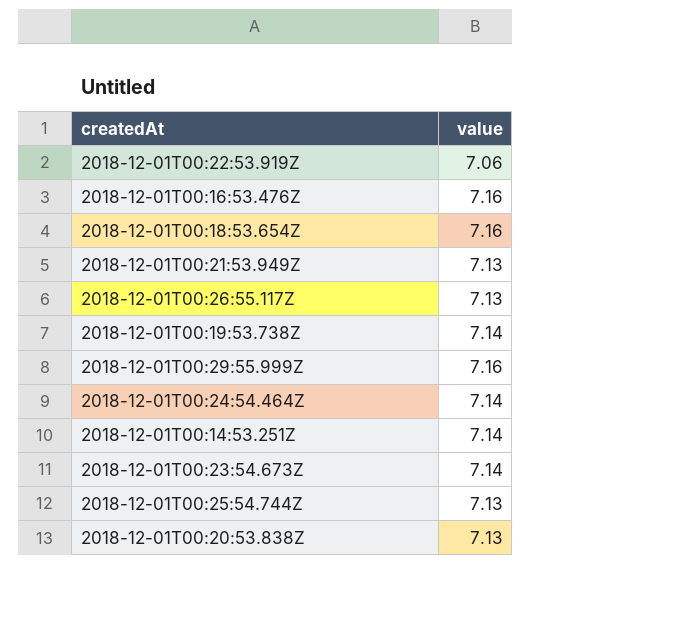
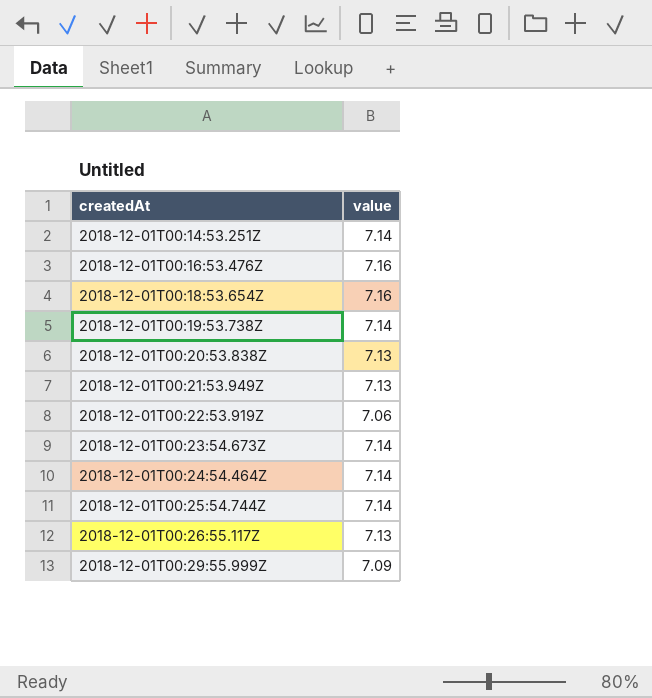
row order: none -> createdAt ascending
2018-12-01T00:25:54.744Z | value: 7.13 -> 7.14
2018-12-01T00:29:55.999Z | value: 7.16 -> 7.09

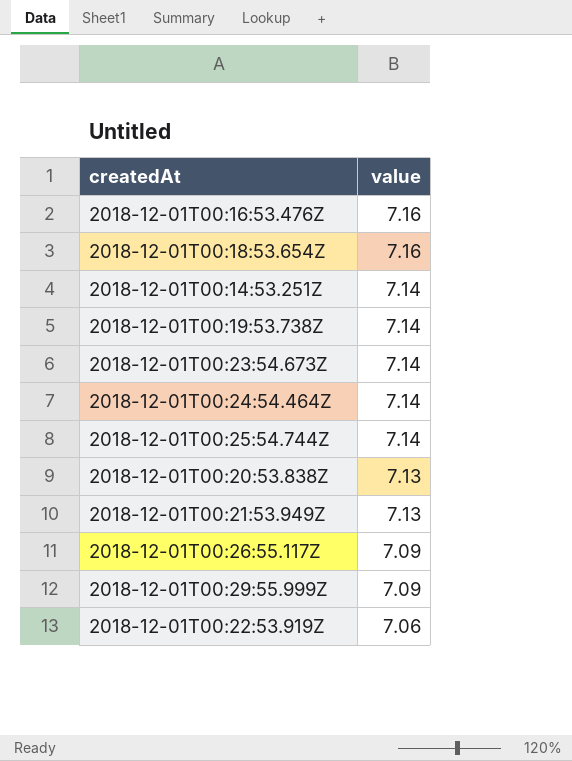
row order: createdAt ascending -> value descending
2018-12-01T00:26:55.117Z | value: 7.13 -> 7.09

